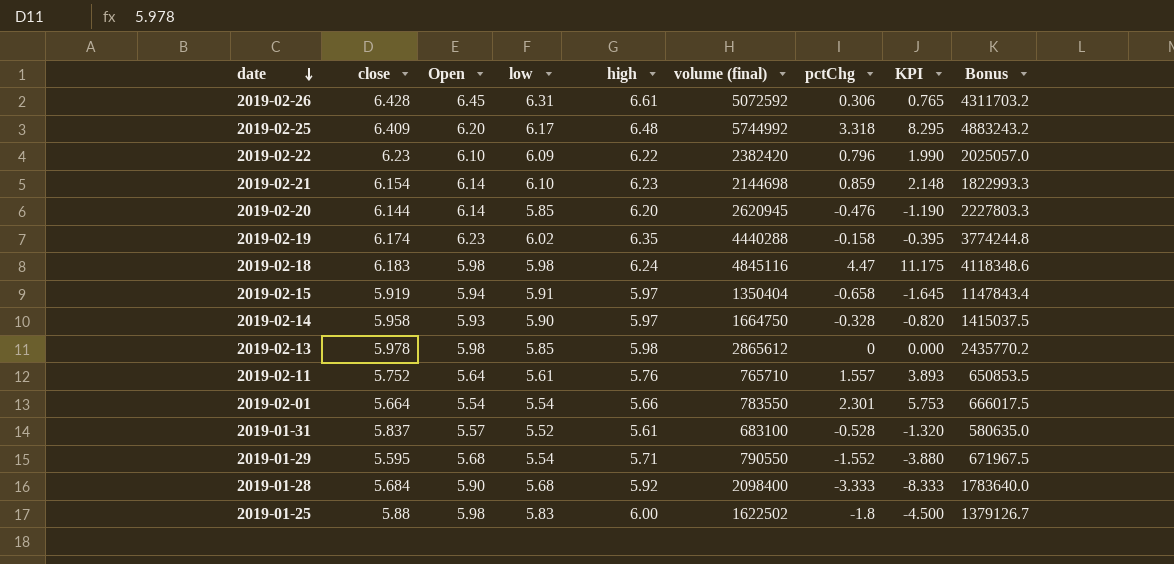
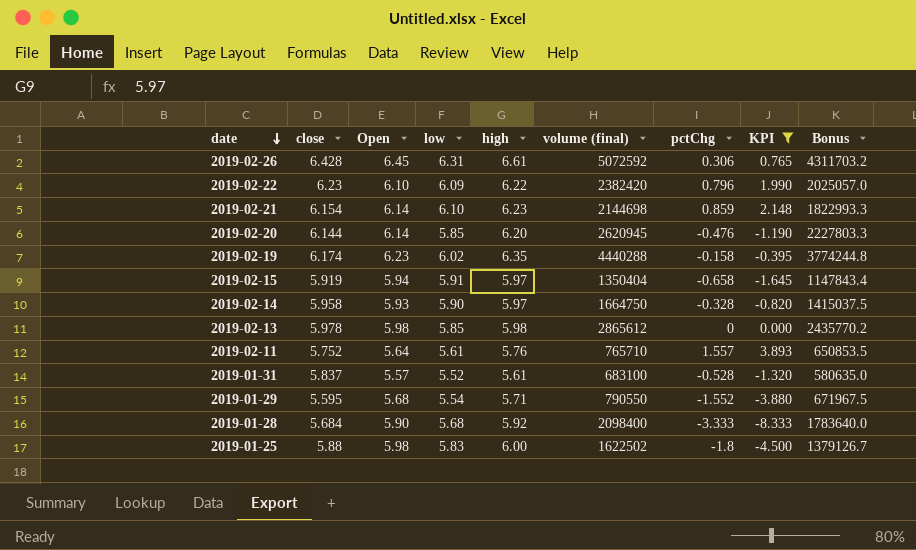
filter: none -> KPI <= 3.893

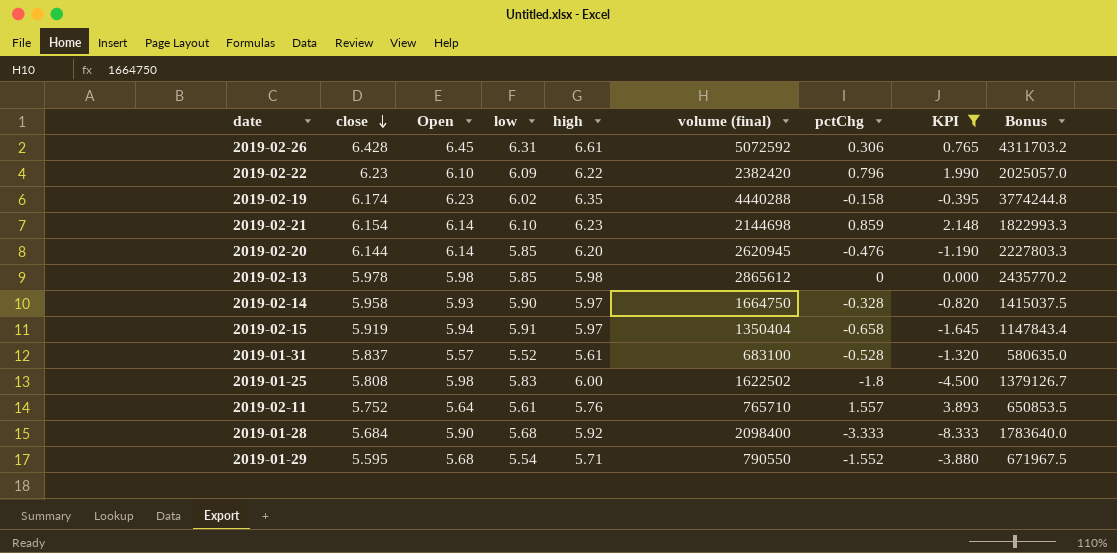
row order: date descending -> close descending
2019-01-25 | close: 5.88 -> 5.808

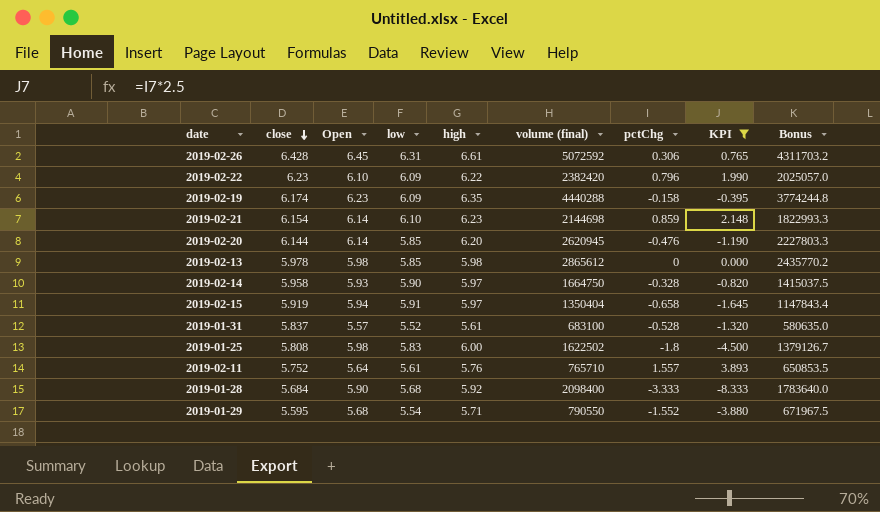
2019-02-19 | low: 6.02 -> 6.09

